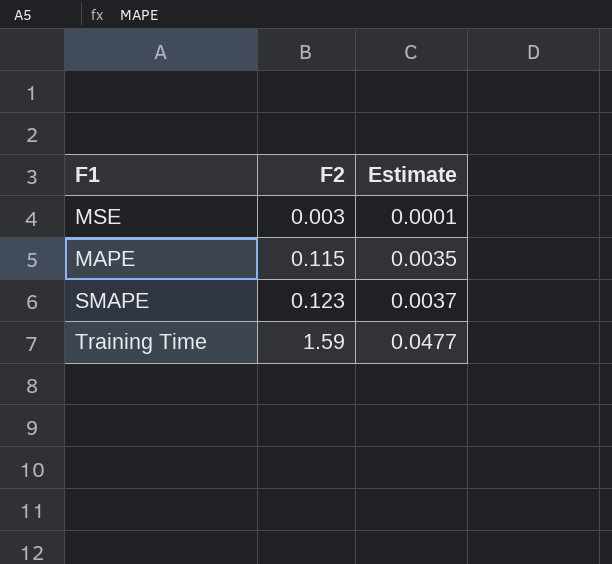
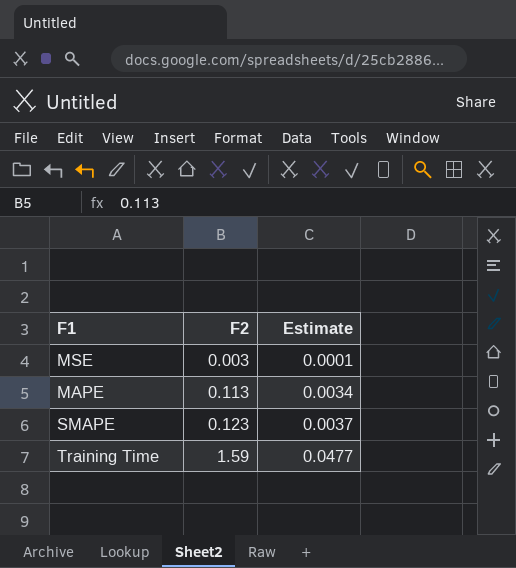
MAPE | F2: 0.115 -> 0.113
MAPE | Estimate: 0.0035 -> 0.0034

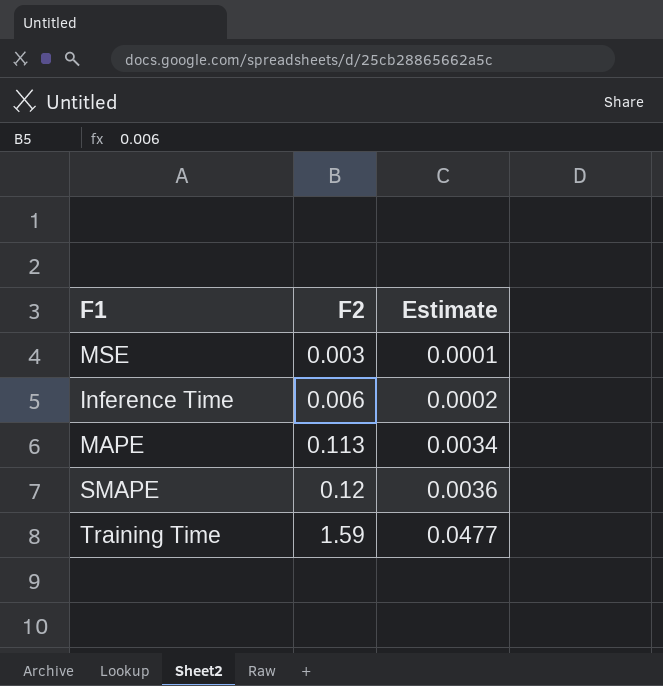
row Inference Time: none -> 0.006 | 0.0002
SMAPE | F2: 0.123 -> 0.12
SMAPE | Estimate: 0.0037 -> 0.0036

